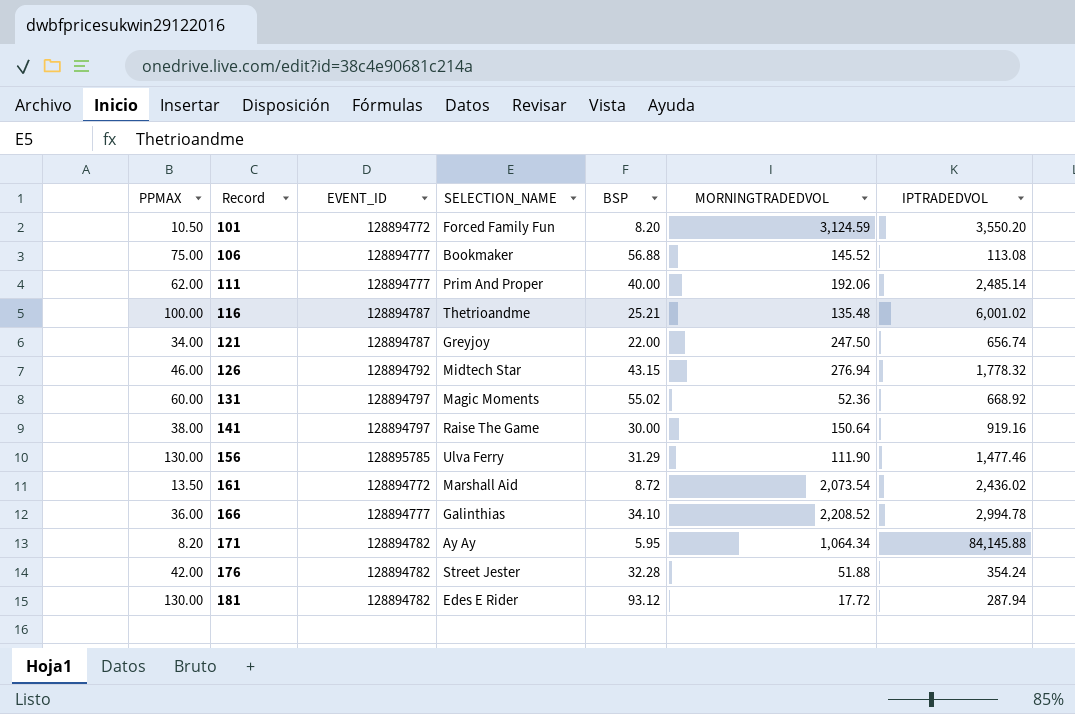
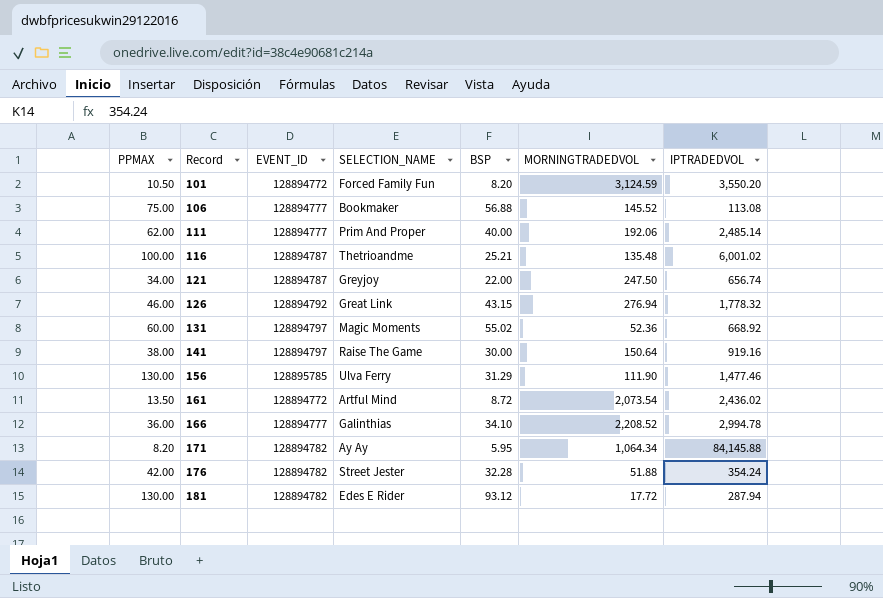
126 | SELECTION_NAME: Midtech Star -> Great Link
161 | SELECTION_NAME: Marshall Aid -> Artful Mind

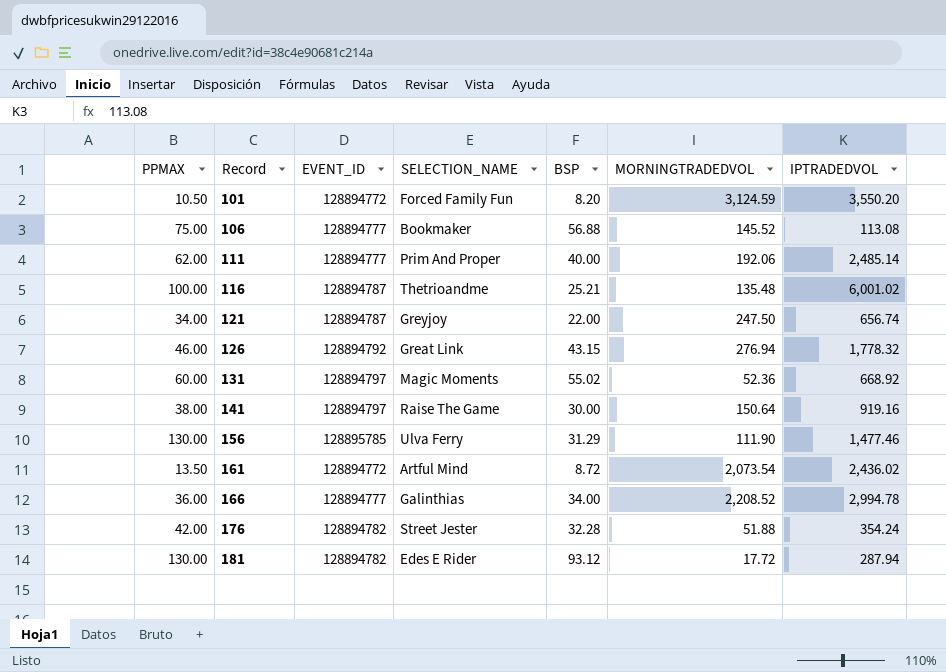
row 171: 8.20 | 128894782 | Ay Ay | 5.95 | 1,064.34 | 84,145.88 -> none
166 | BSP: 34.10 -> 34.00

